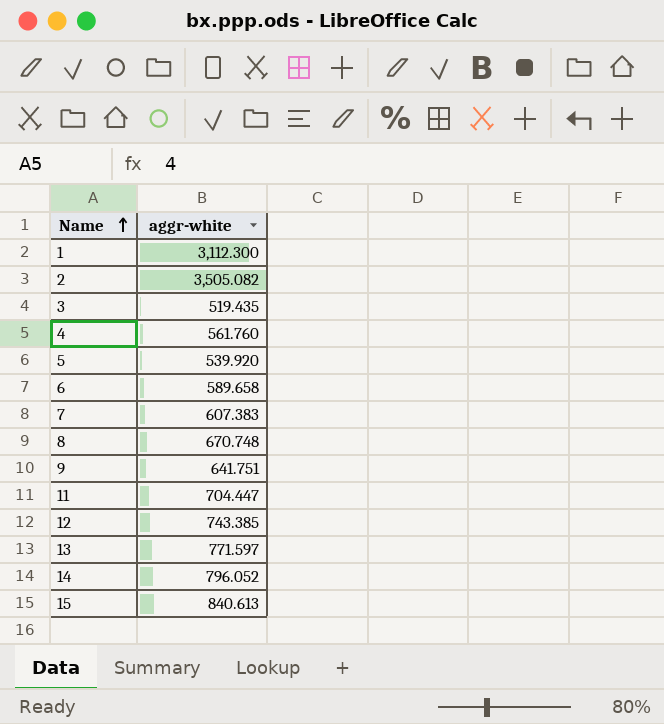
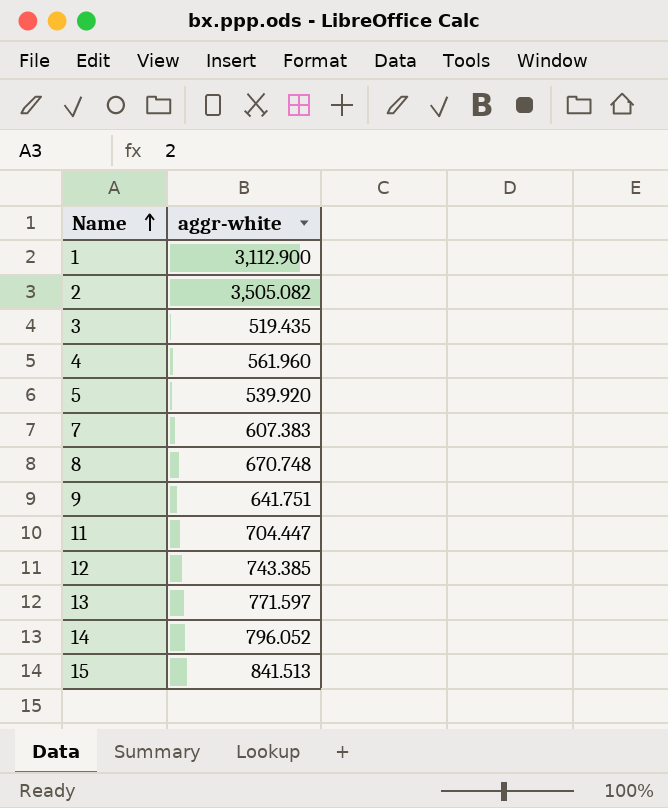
row 6: 589.658 -> none
1 | aggr-white: 3,112.300 -> 3,112.900
4 | aggr-white: 561.760 -> 561.960
15 | aggr-white: 840.613 -> 841.513

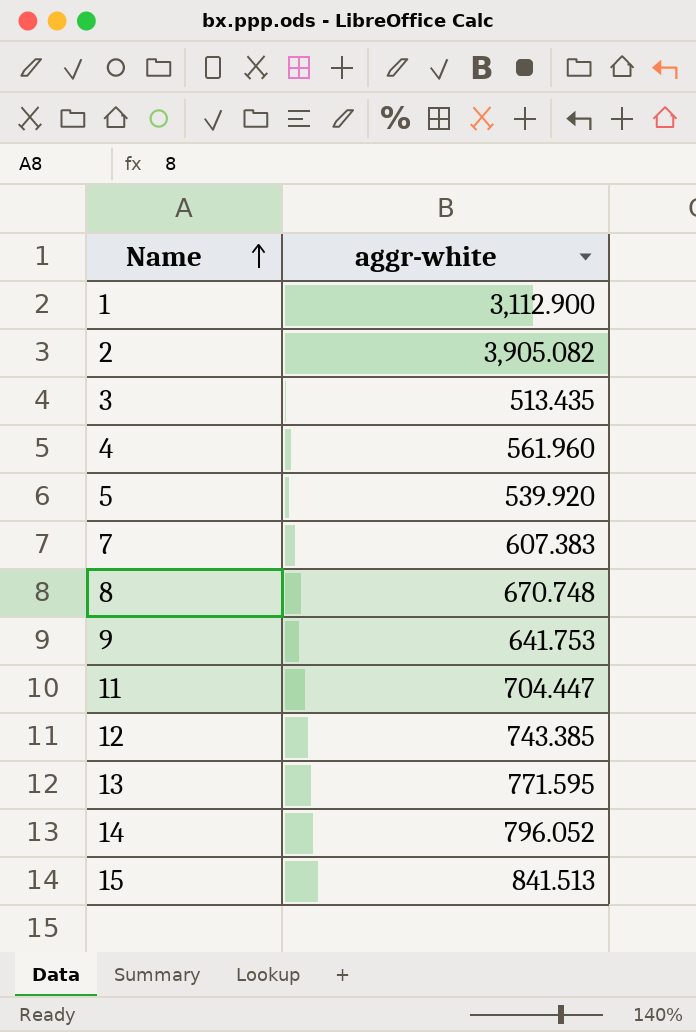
2 | aggr-white: 3,505.082 -> 3,905.082
3 | aggr-white: 519.435 -> 513.435
9 | aggr-white: 641.751 -> 641.753
13 | aggr-white: 771.597 -> 771.595

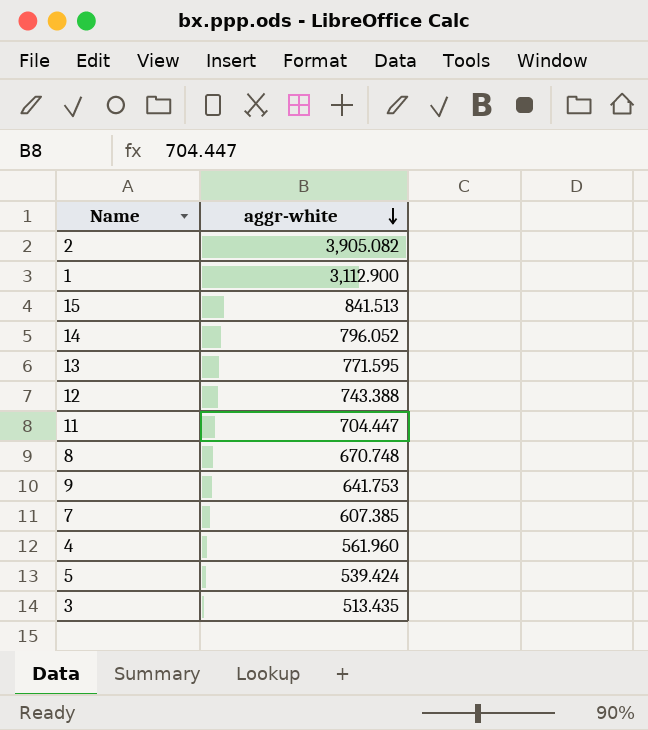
row order: Name ascending -> aggr-white descending
12 | aggr-white: 743.385 -> 743.388
7 | aggr-white: 607.383 -> 607.385
5 | aggr-white: 539.920 -> 539.424

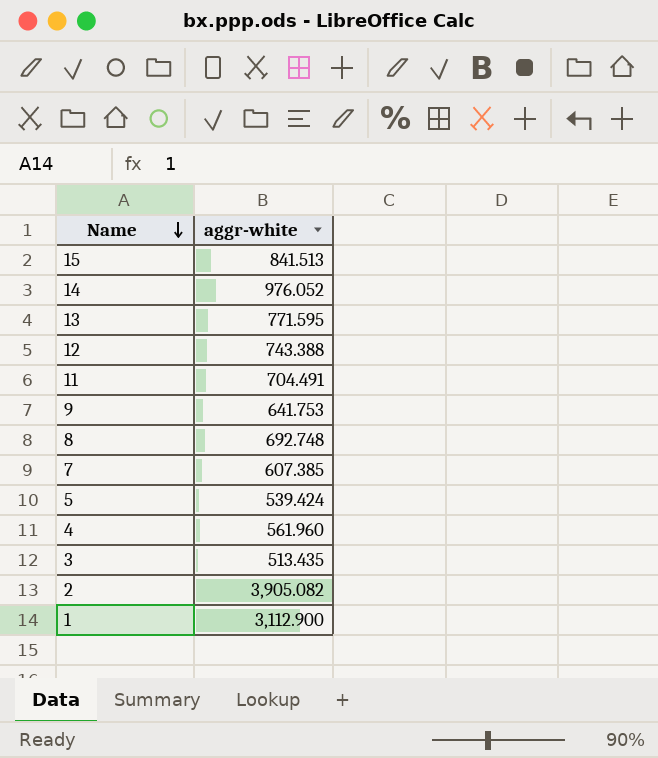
row order: aggr-white descending -> Name descending
14 | aggr-white: 796.052 -> 976.052
11 | aggr-white: 704.447 -> 704.491
8 | aggr-white: 670.748 -> 692.748

